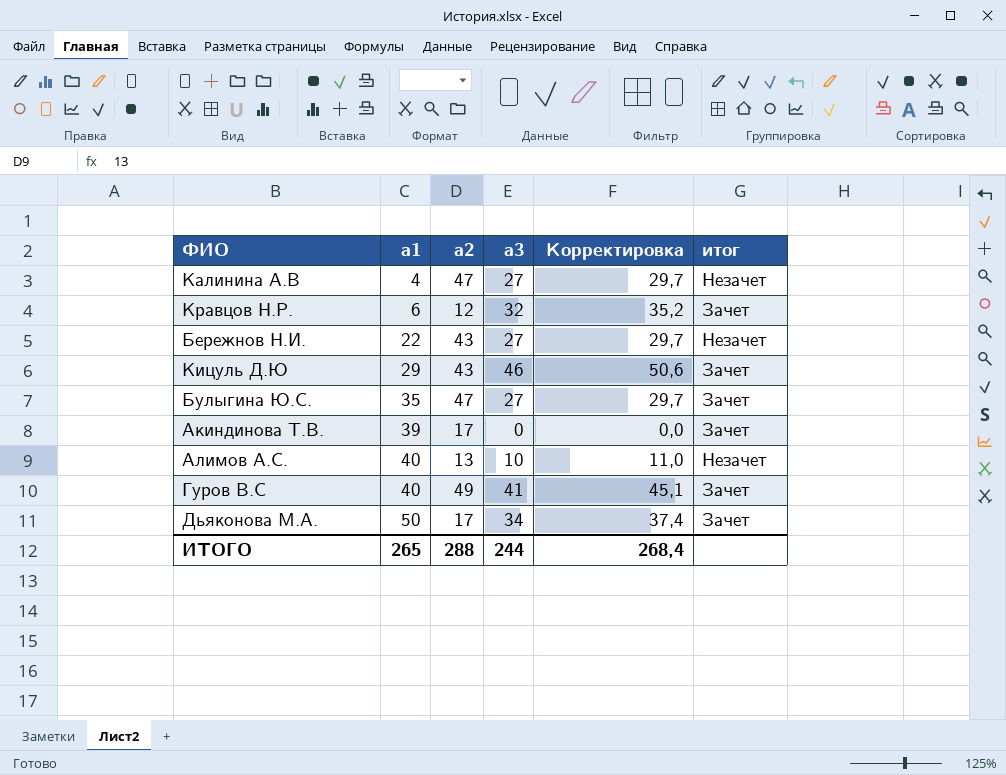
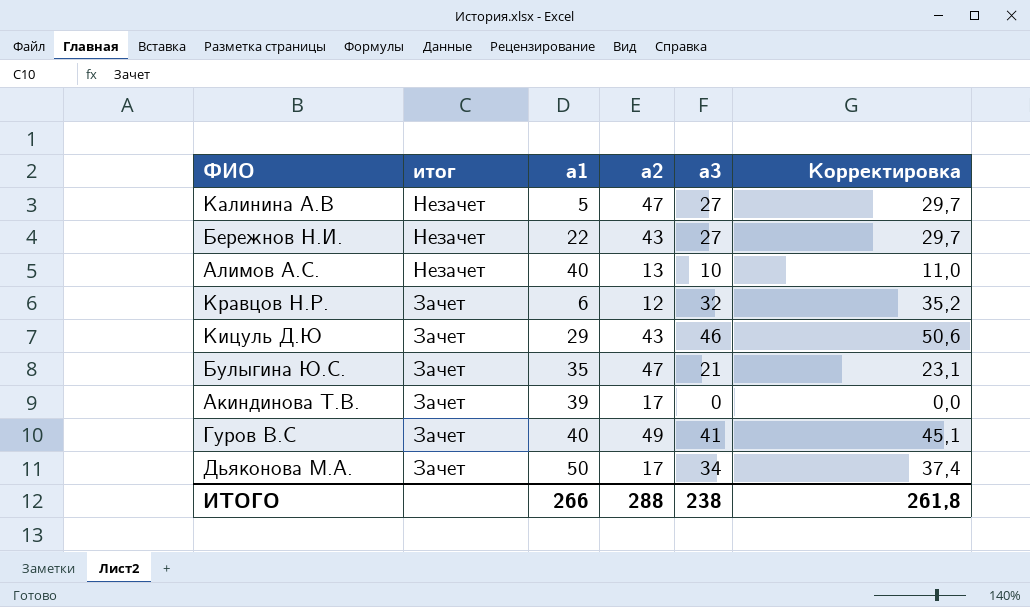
row order: a1 ascending -> итог descending
column итог | position: 6 -> 2
Калинина А.В | a1: 4 -> 5
Булыгина Ю.С. | a3: 27 -> 21
Булыгина Ю.С. | Корректировка: 29,7 -> 23,1
ИТОГО | a1: 265 -> 266
ИТОГО | a3: 244 -> 238
ИТОГО | Корректировка: 268,4 -> 261,8

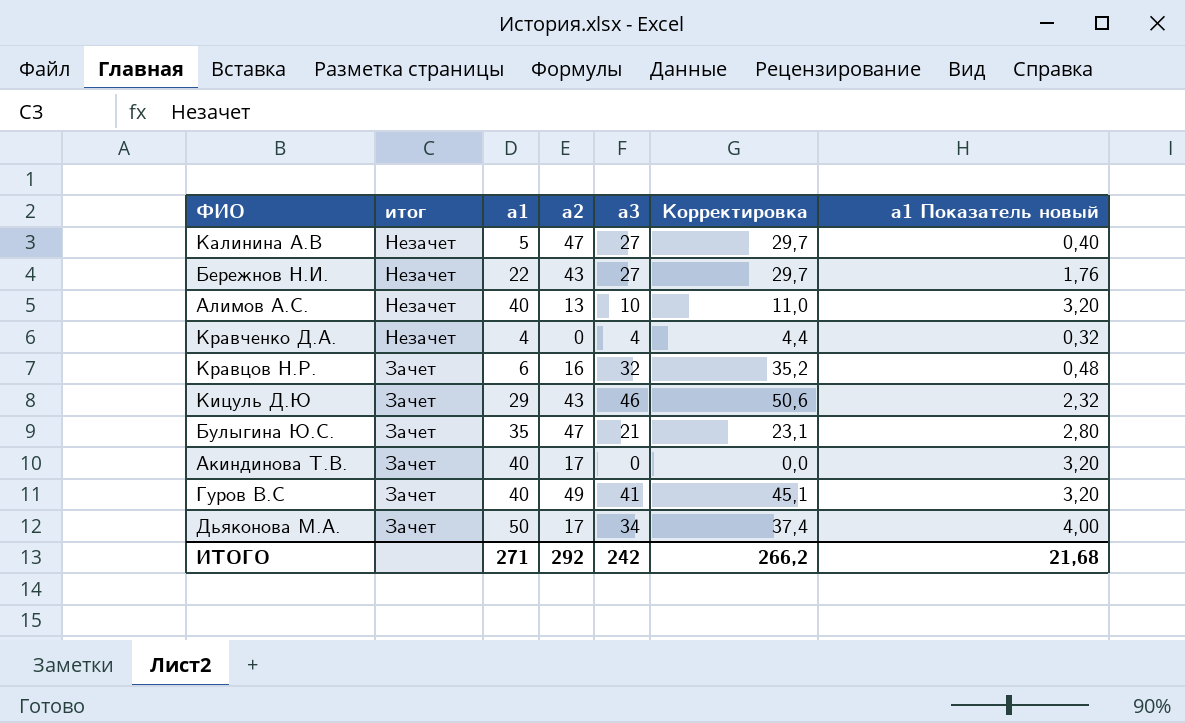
column a1 Показатель новый | formula: none -> [a1] * 0,08
row Кравченко Д.А.: none -> Незачет | 4 | 0 | 4 | 4,4 | 0,32
Кравцов Н.Р. | a2: 12 -> 16
Акиндинова Т.В. | a1: 39 -> 40
ИТОГО | a1: 266 -> 271
ИТОГО | a2: 288 -> 292
ИТОГО | a3: 238 -> 242
ИТОГО | Корректировка: 261,8 -> 266,2

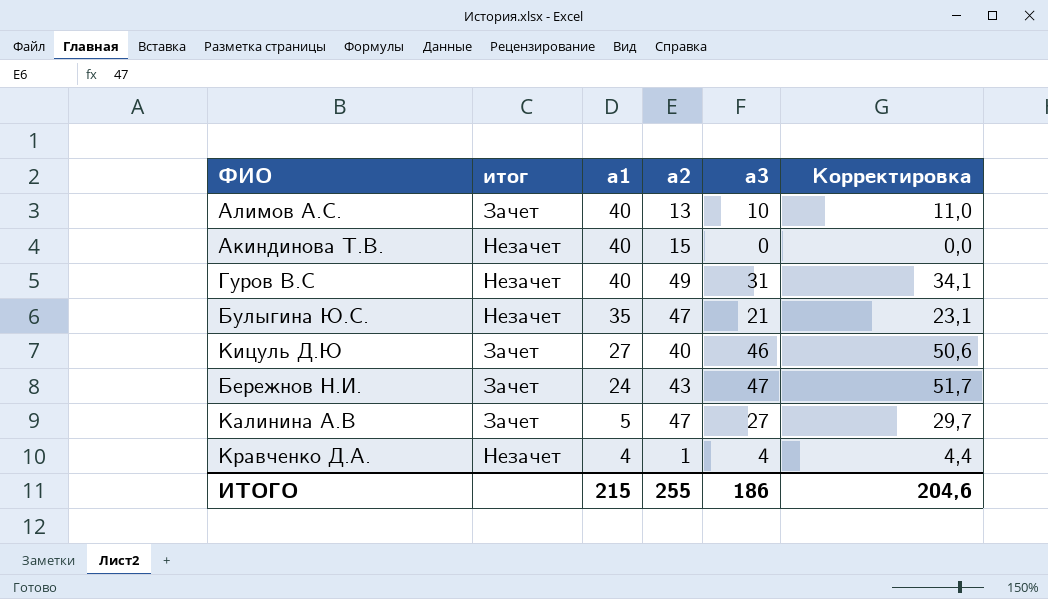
row order: итог descending -> a1 descending
column a1 Показатель новый | formula: [a1] * 0,08 -> none
row Кравцов Н.Р.: Зачет | 6 | 16 | 32 | 35,2 | 0,48 -> none
row Дьяконова М.А.: Зачет | 50 | 17 | 34 | 37,4 | 4,00 -> none
Алимов А.С. | итог: Незачет -> Зачет
Акиндинова Т.В. | итог: Зачет -> Незачет
Акиндинова Т.В. | a2: 17 -> 15
Гуров В.С | итог: Зачет -> Незачет
Гуров В.С | a3: 41 -> 31
Гуров В.С | Корректировка: 45,1 -> 34,1
Булыгина Ю.С. | итог: Зачет -> Незачет
Кицуль Д.Ю | a1: 29 -> 27
Кицуль Д.Ю | a2: 43 -> 40
Бережнов Н.И. | итог: Незачет -> Зачет
Бережнов Н.И. | a1: 22 -> 24
Бережнов Н.И. | a3: 27 -> 47
Бережнов Н.И. | Корректировка: 29,7 -> 51,7
Калинина А.В | итог: Незачет -> Зачет
Кравченко Д.А. | a2: 0 -> 1
ИТОГО | a1: 271 -> 215
ИТОГО | a2: 292 -> 255
ИТОГО | a3: 242 -> 186
ИТОГО | Корректировка: 266,2 -> 204,6

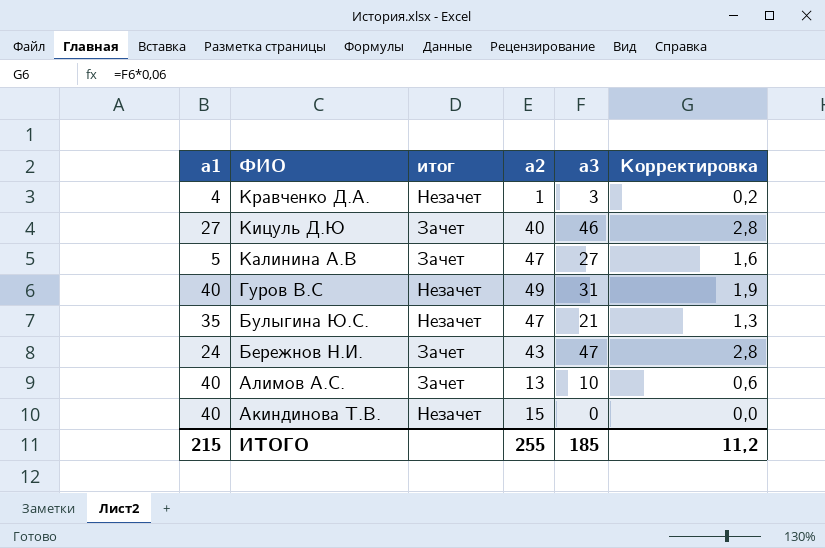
row order: a1 descending -> ФИО descending
column a1 | position: 3 -> 1
column Корректировка | formula: [a3] * 1,1 -> [a3] * 0,06
Кравченко Д.А. | a3: 4 -> 3
ИТОГО | a3: 186 -> 185
ИТОГО | Корректировка: 204,6 -> 11,2

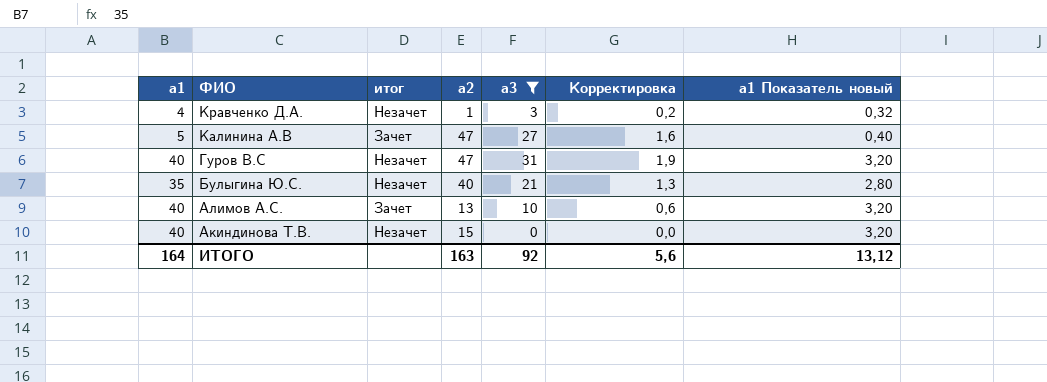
filter: none -> a3 <= 31
column a1 Показатель новый | formula: none -> [a1] * 0,08
Гуров В.С | a2: 49 -> 47
Булыгина Ю.С. | a2: 47 -> 40
ИТОГО | a1: 215 -> 164
ИТОГО | a2: 255 -> 163
ИТОГО | a3: 185 -> 92
ИТОГО | Корректировка: 11,2 -> 5,6

